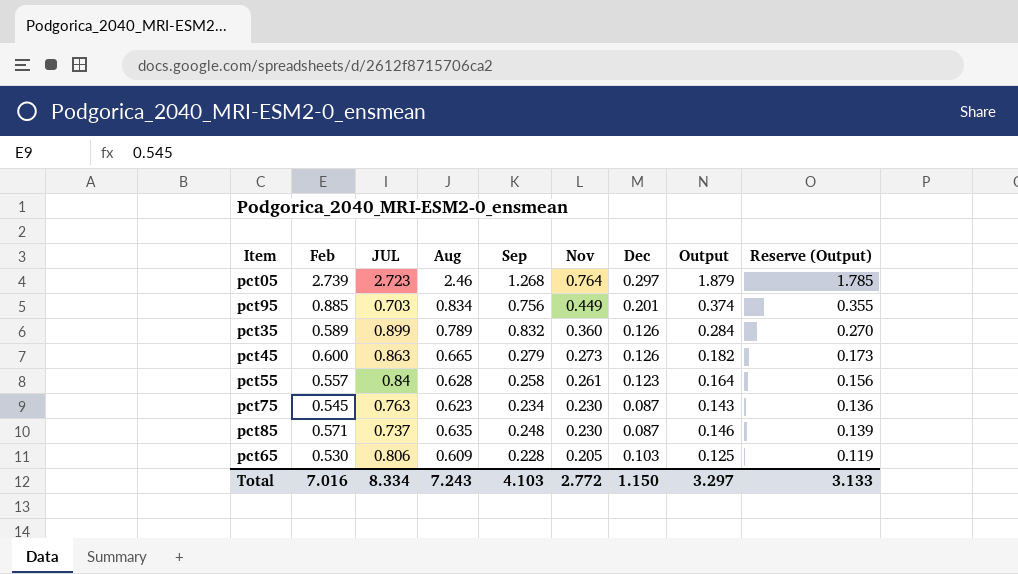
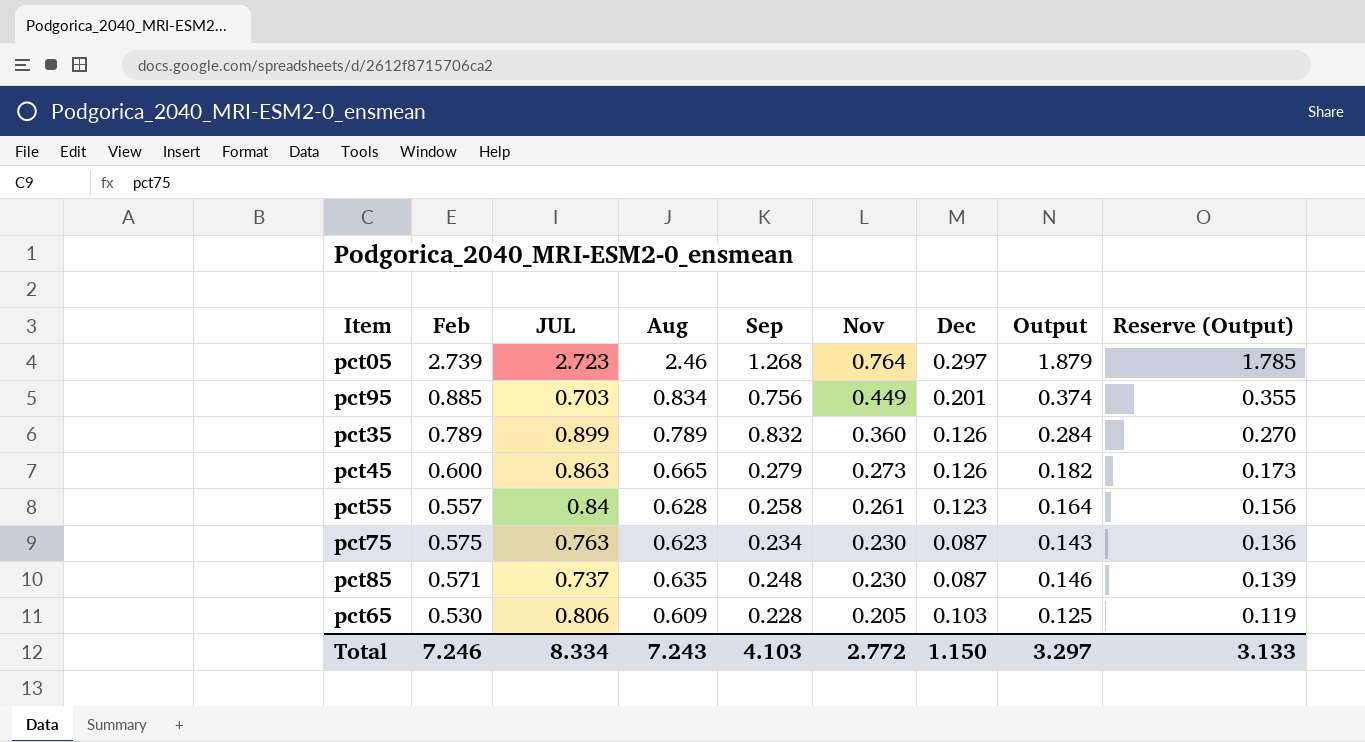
pct35 | Feb: 0.589 -> 0.789
pct75 | Feb: 0.545 -> 0.575
Total | Feb: 7.016 -> 7.246

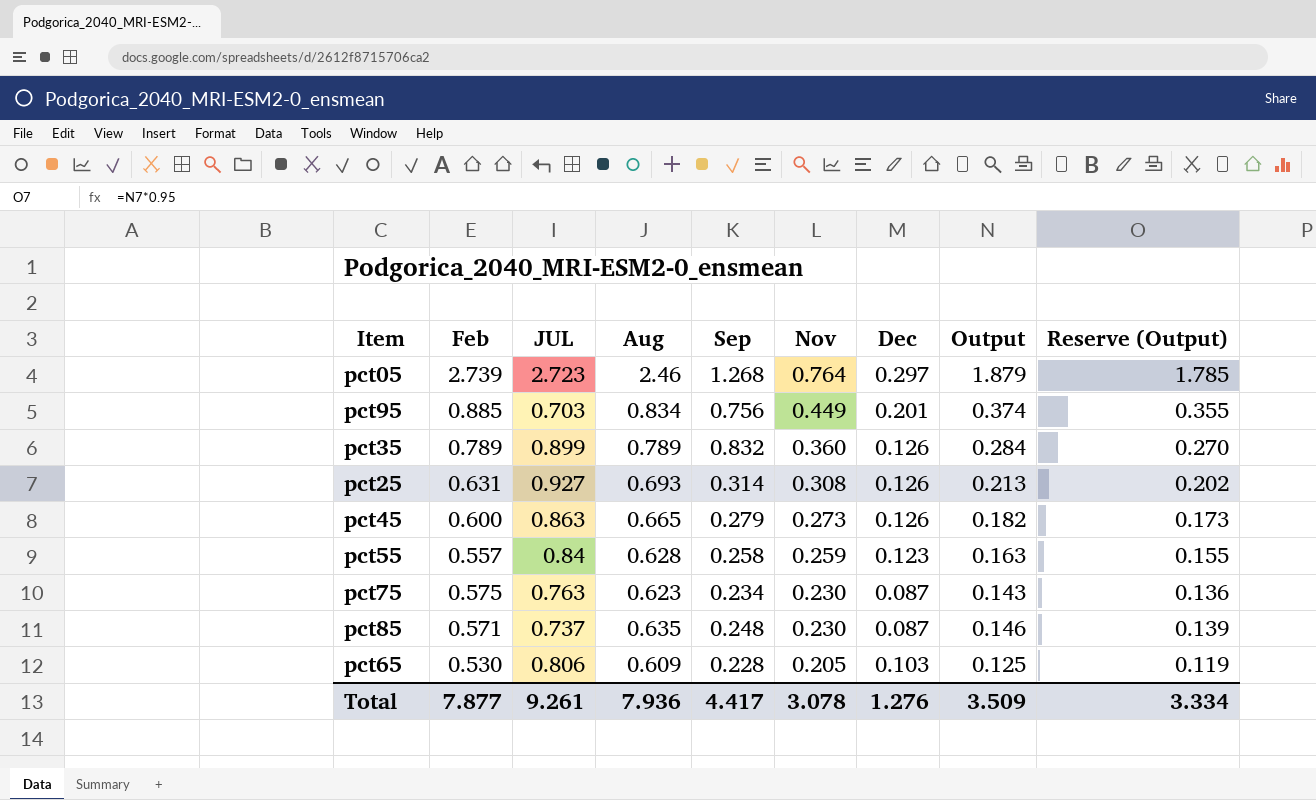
row pct25: none -> 0.631 | 0.927 | 0.693 | 0.314 | 0.308 | 0.126 | 0.213 | 0.202
pct55 | Nov: 0.261 -> 0.259
pct55 | Output: 0.164 -> 0.163
pct55 | Reserve (Output): 0.156 -> 0.155
Total | Feb: 7.246 -> 7.877
Total | JUL: 8.334 -> 9.261
Total | Aug: 7.243 -> 7.936
Total | Sep: 4.103 -> 4.417
Total | Nov: 2.772 -> 3.078
Total | Dec: 1.150 -> 1.276
Total | Output: 3.297 -> 3.509
Total | Reserve (Output): 3.133 -> 3.334

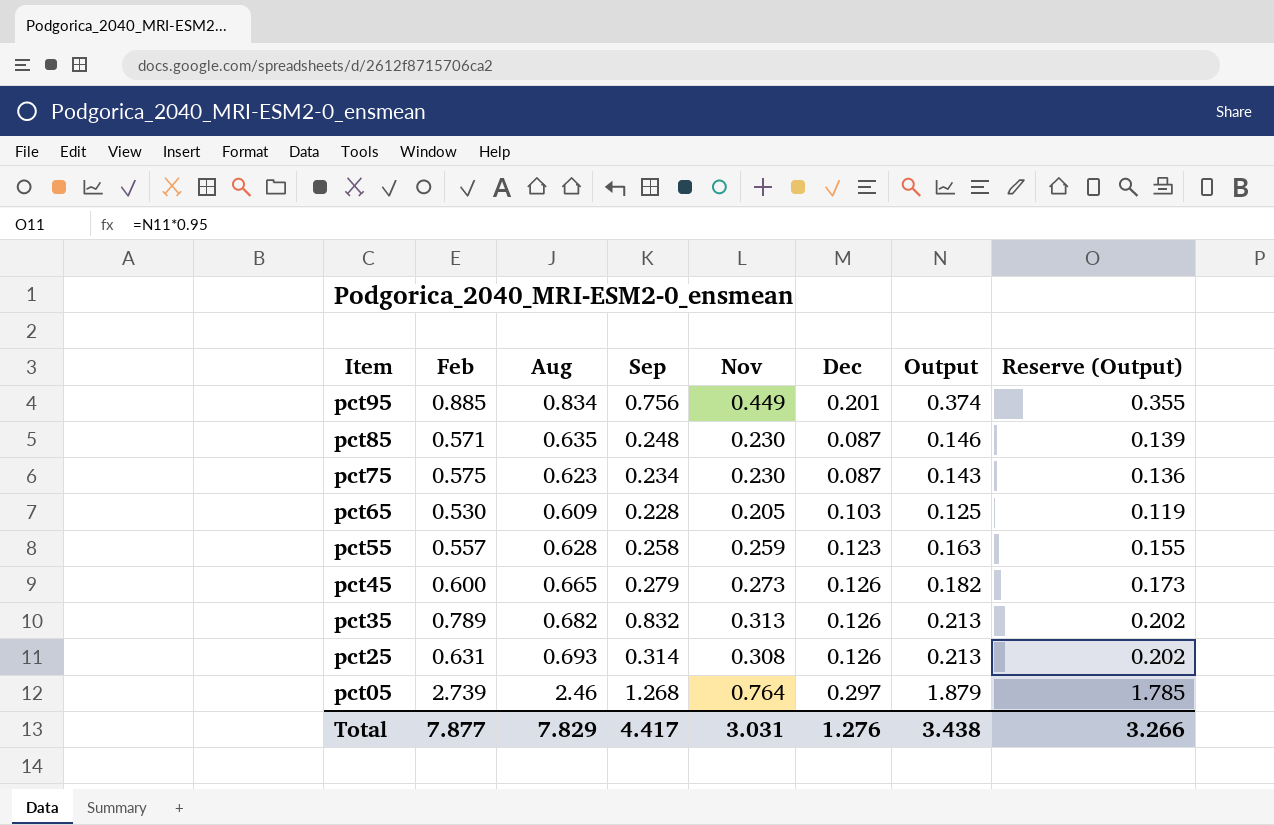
row order: Nov descending -> Item descending
column JUL | position: 3 -> none
pct35 | Aug: 0.789 -> 0.682
pct35 | Nov: 0.360 -> 0.313
pct35 | Output: 0.284 -> 0.213
pct35 | Reserve (Output): 0.270 -> 0.202
Total | Aug: 7.936 -> 7.829
Total | Nov: 3.078 -> 3.031
Total | Output: 3.509 -> 3.438
Total | Reserve (Output): 3.334 -> 3.266

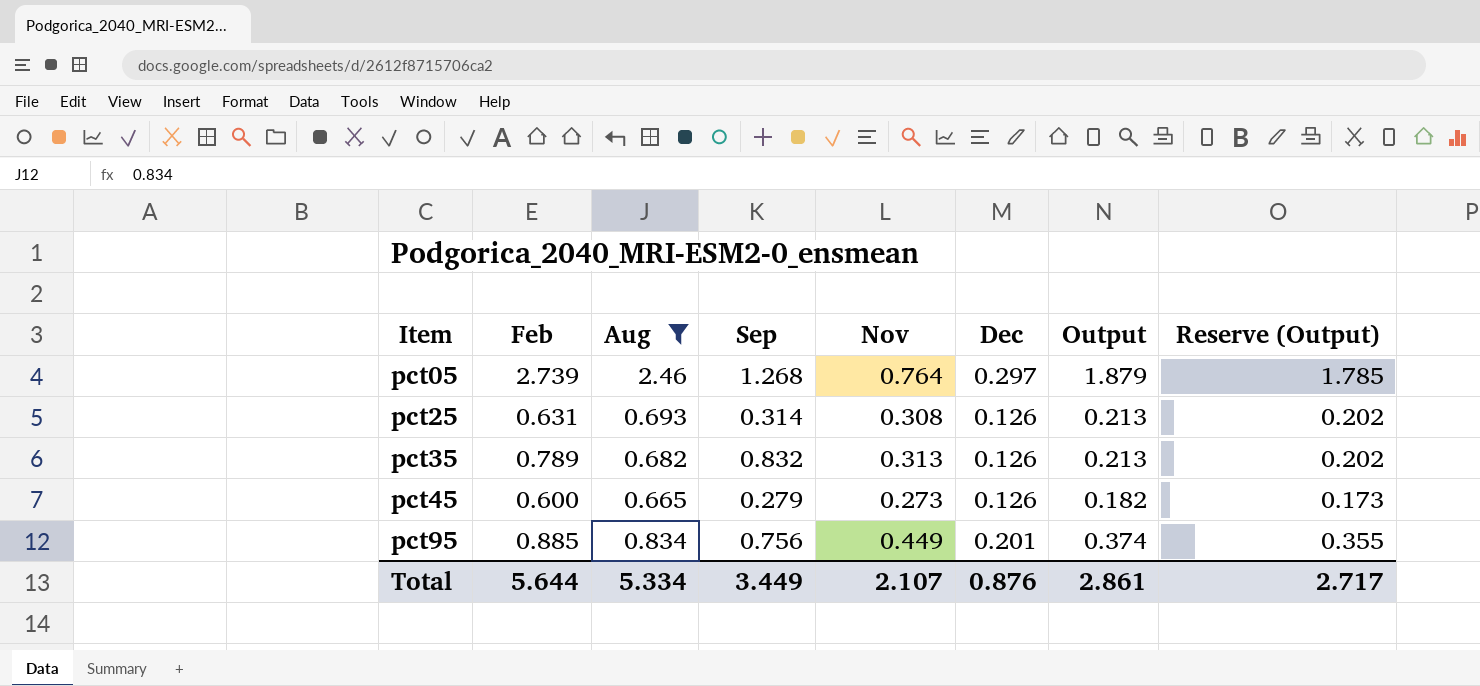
filter: none -> Aug >= 0.665
row order: Item descending -> Item ascending
Total | Feb: 7.877 -> 5.644
Total | Aug: 7.829 -> 5.334
Total | Sep: 4.417 -> 3.449
Total | Nov: 3.031 -> 2.107
Total | Dec: 1.276 -> 0.876
Total | Output: 3.438 -> 2.861
Total | Reserve (Output): 3.266 -> 2.717

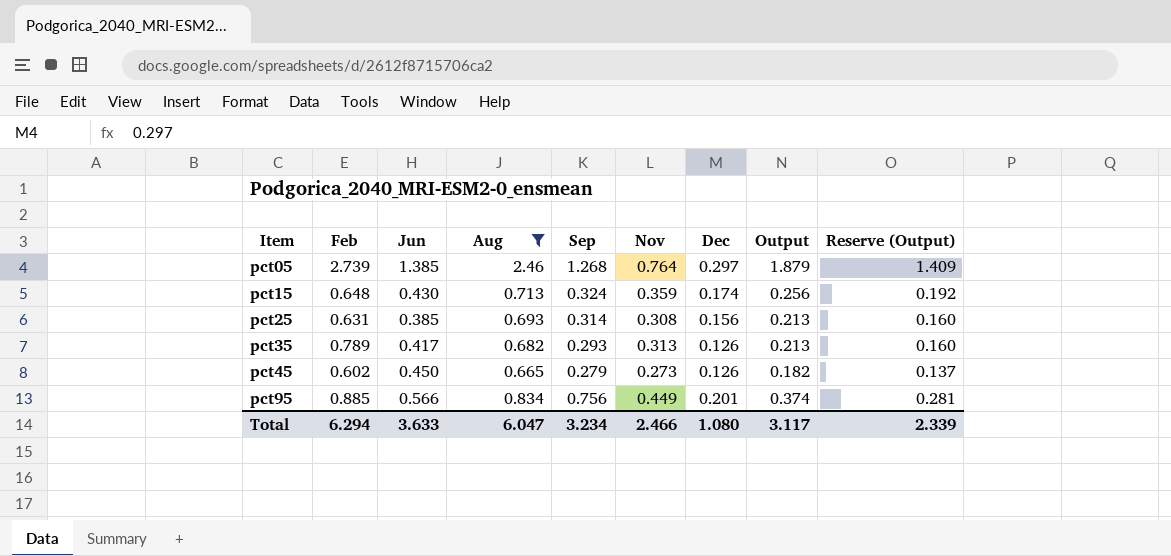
column Jun | position: none -> 3
column Reserve (Output) | formula: [Output] * 0.95 -> [Output] * 0.75
row pct15: none -> 0.648 | 0.430 | 0.713 | 0.324 | 0.359 | 0.174 | 0.256 | 0.192
pct25 | Dec: 0.126 -> 0.156
pct35 | Sep: 0.832 -> 0.293
pct45 | Feb: 0.600 -> 0.602
Total | Feb: 5.644 -> 6.294
Total | Aug: 5.334 -> 6.047
Total | Sep: 3.449 -> 3.234
Total | Nov: 2.107 -> 2.466
Total | Dec: 0.876 -> 1.080
Total | Output: 2.861 -> 3.117
Total | Reserve (Output): 2.717 -> 2.339

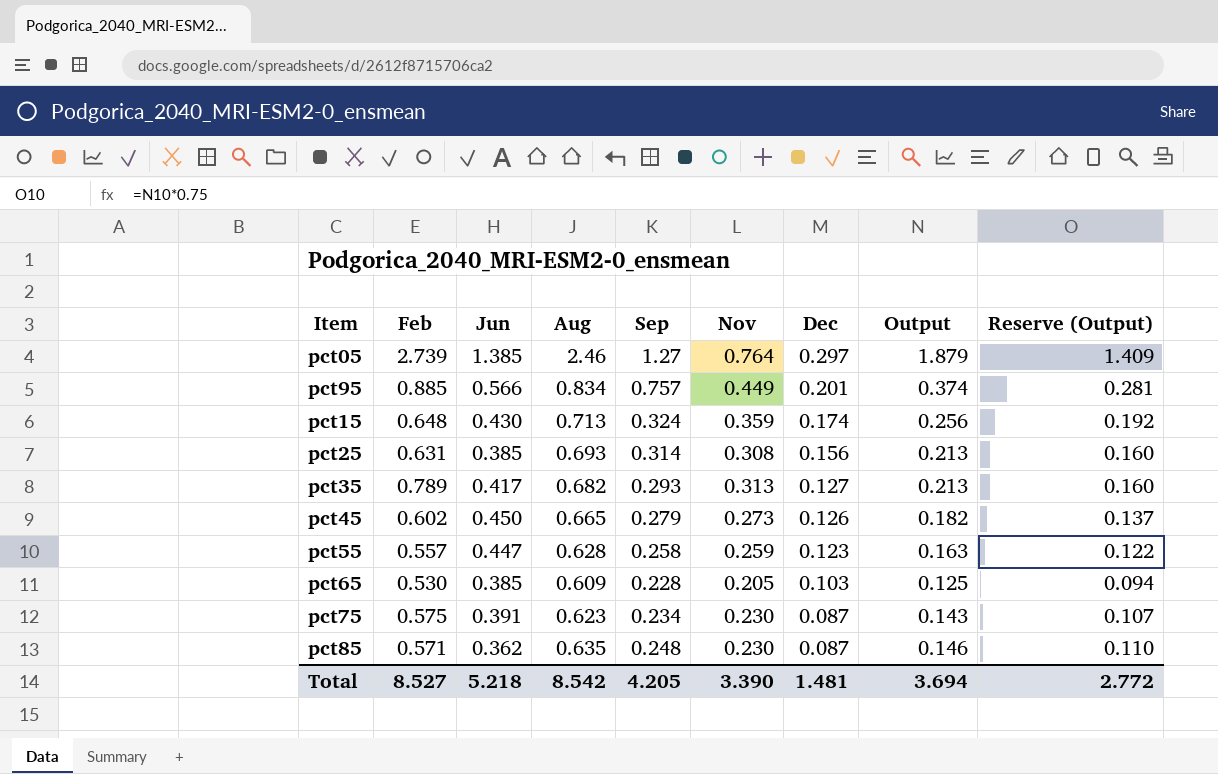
filter: Aug >= 0.665 -> none
row order: Item ascending -> Dec descending
pct05 | Sep: 1.268 -> 1.27
pct95 | Sep: 0.756 -> 0.757
pct35 | Dec: 0.126 -> 0.127
Total | Feb: 6.294 -> 8.527
Total | Jun: 3.633 -> 5.218
Total | Aug: 6.047 -> 8.542
Total | Sep: 3.234 -> 4.205
Total | Nov: 2.466 -> 3.390
Total | Dec: 1.080 -> 1.481
Total | Output: 3.117 -> 3.694
Total | Reserve (Output): 2.339 -> 2.772

